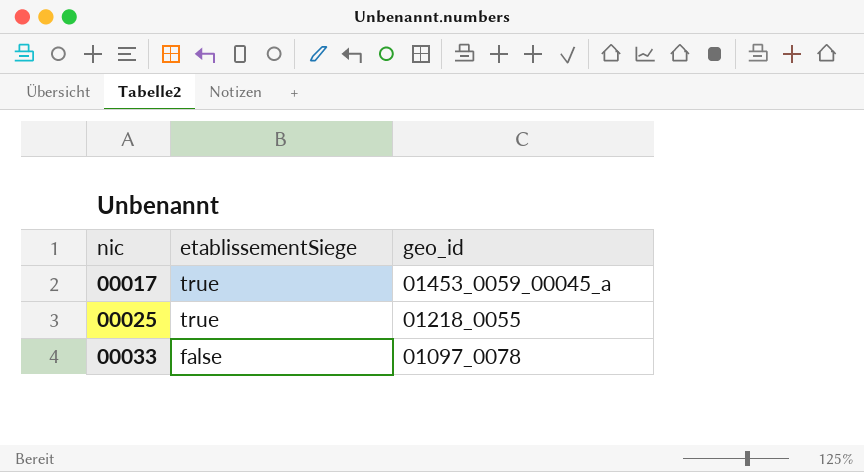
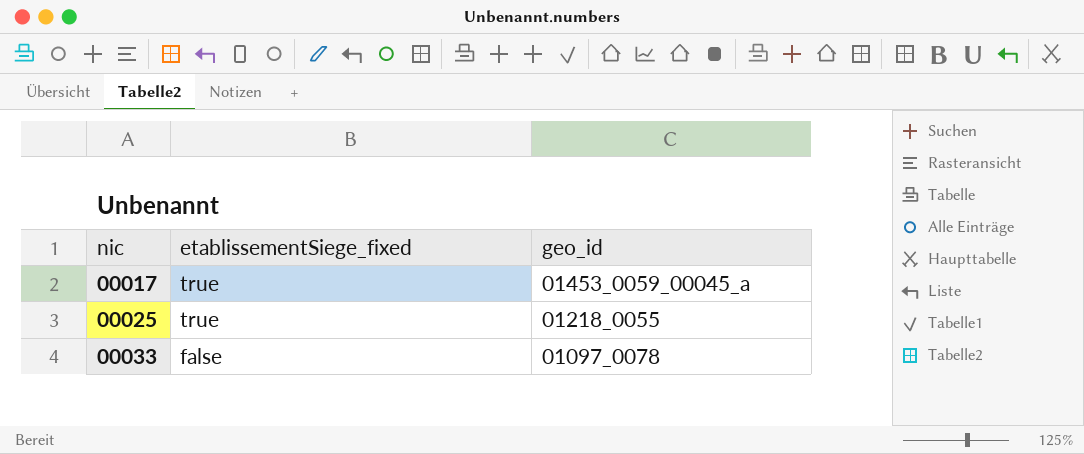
column name: etablissementSiege -> etablissementSiege_fixed

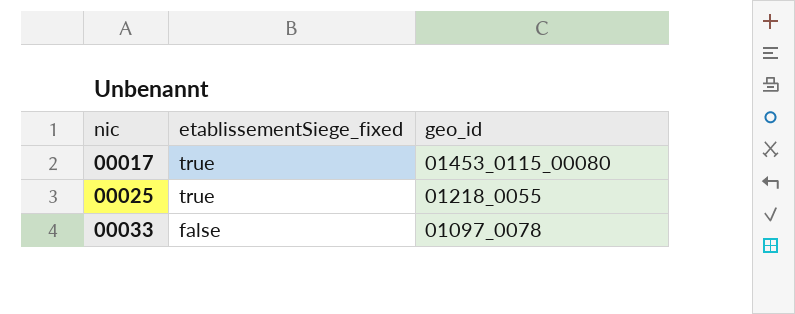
00017 | geo_id: 01453_0059_00045_a -> 01453_0115_00080

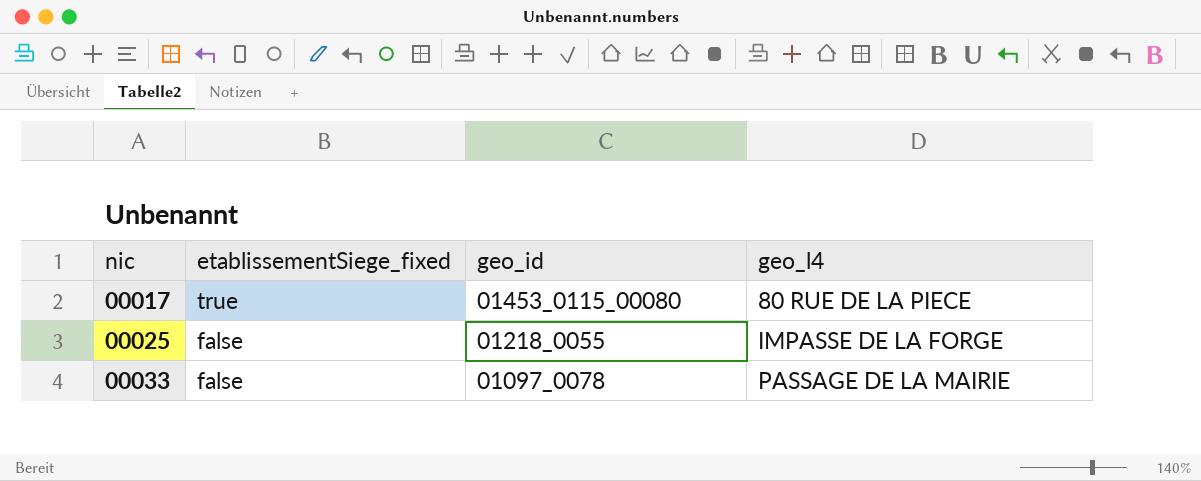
column geo_l4 | position: none -> 4
00025 | etablissementSiege_fixed: true -> false

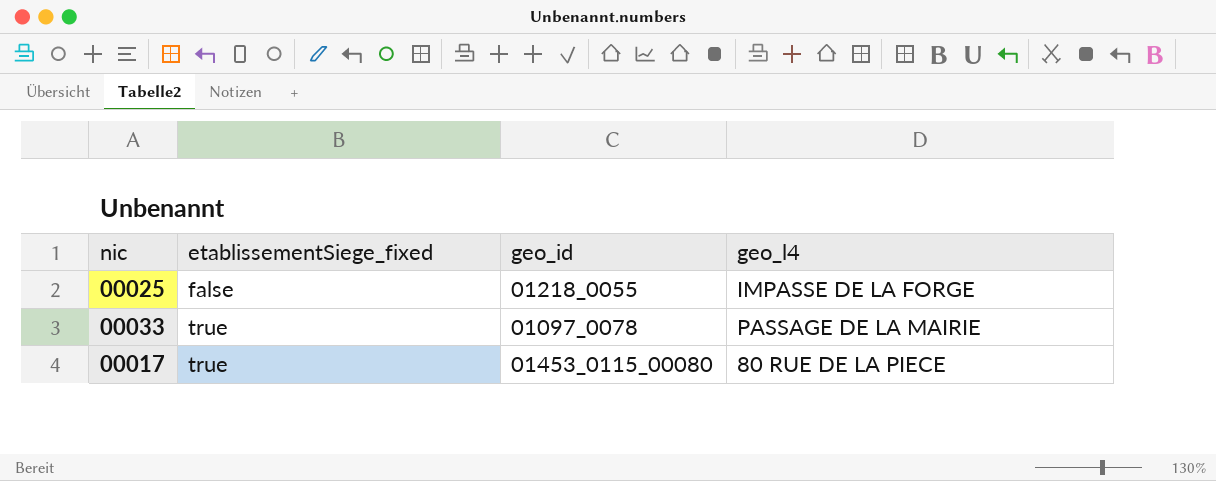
row order: nic ascending -> etablissementSiege_fixed ascending
00033 | etablissementSiege_fixed: false -> true

